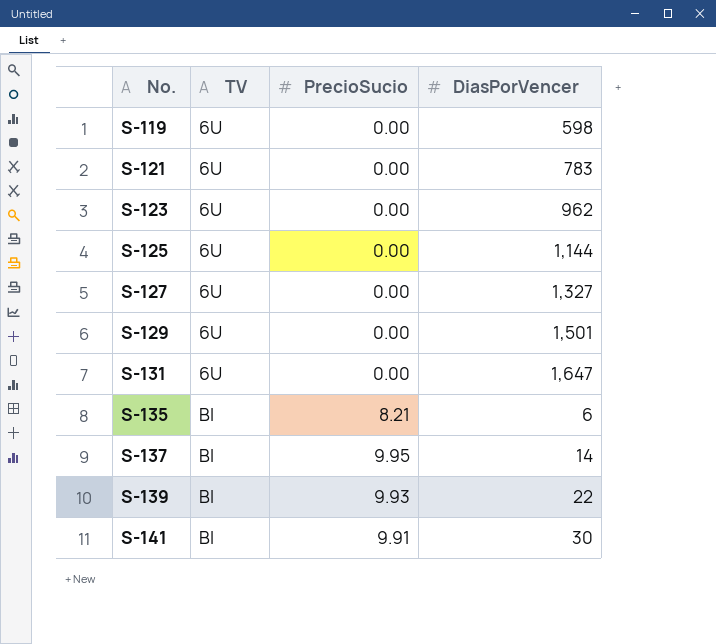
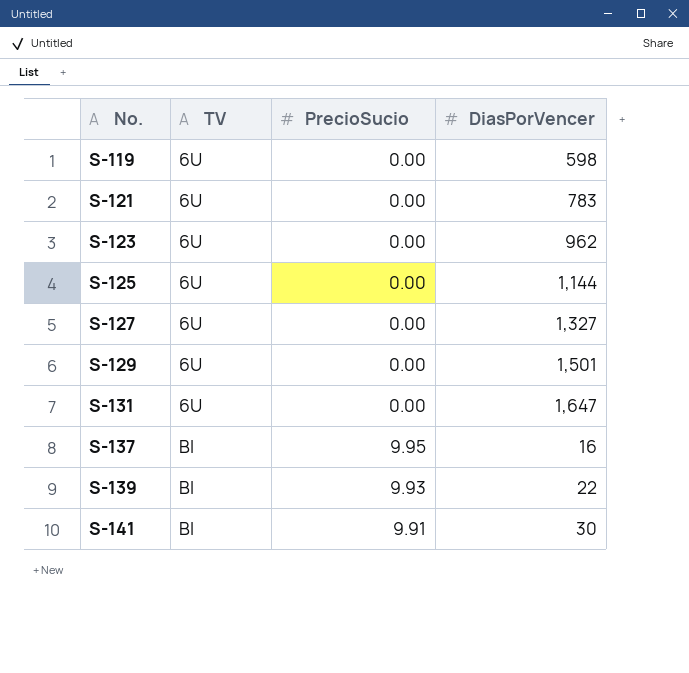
row S-135: BI | 8.21 | 6 -> none
S-137 | DiasPorVencer: 14 -> 16

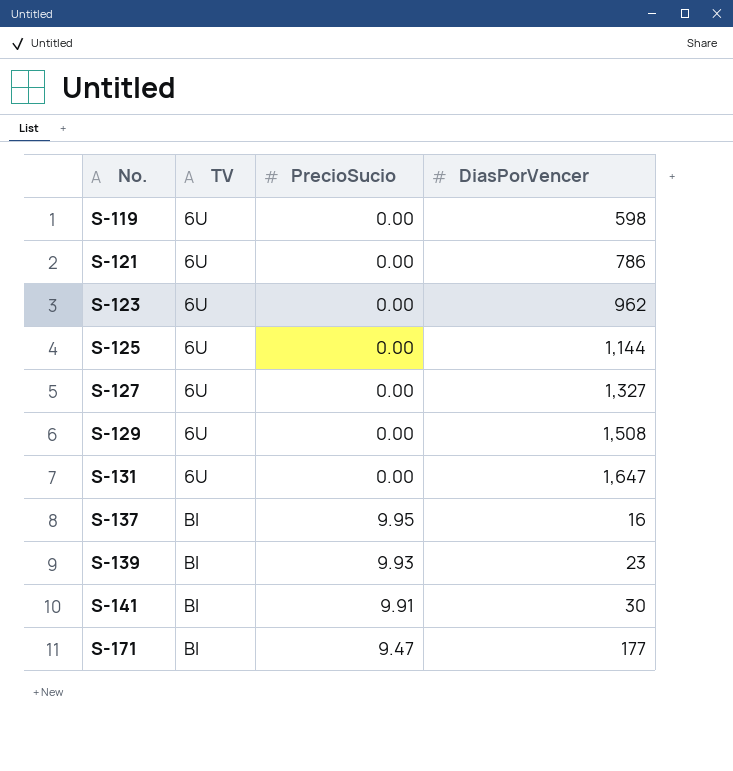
S-121 | DiasPorVencer: 783 -> 786
S-129 | DiasPorVencer: 1,501 -> 1,508
S-139 | DiasPorVencer: 22 -> 23
row S-171: none -> BI | 9.47 | 177

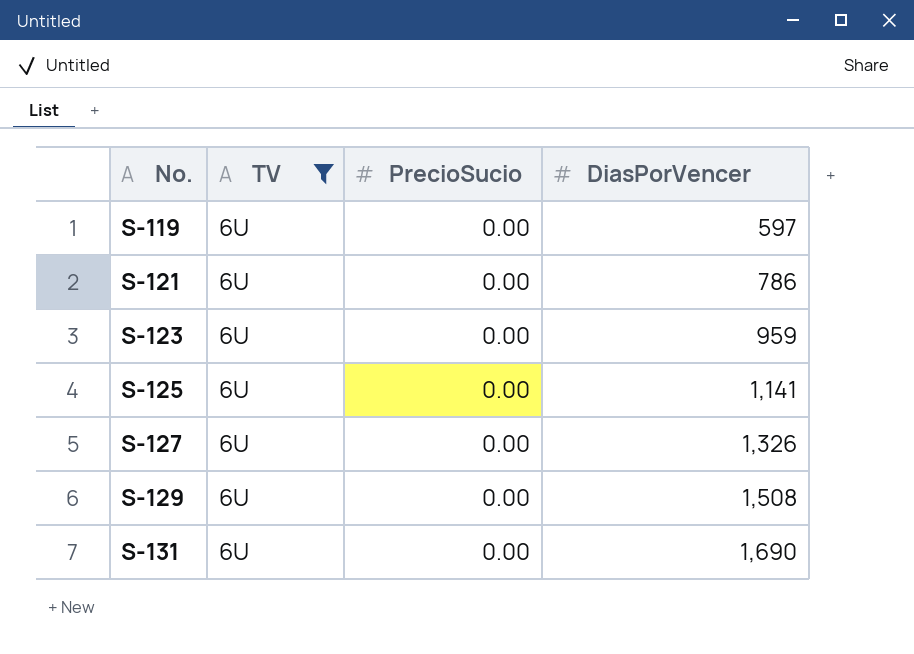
filter: none -> TV = 6U
S-119 | DiasPorVencer: 598 -> 597
S-123 | DiasPorVencer: 962 -> 959
S-125 | DiasPorVencer: 1,144 -> 1,141
S-127 | DiasPorVencer: 1,327 -> 1,326
S-131 | DiasPorVencer: 1,647 -> 1,690

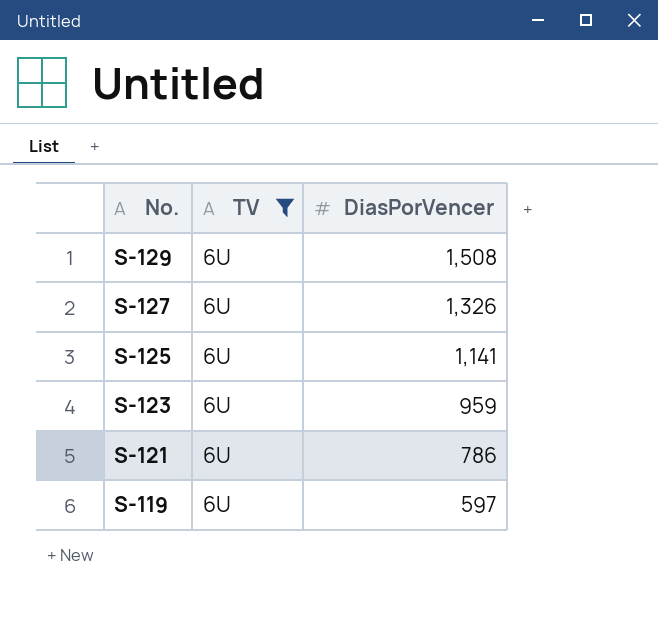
row order: No. ascending -> No. descending
column PrecioSucio | position: 3 -> none
row S-131: 6U | 0.00 | 1,690 -> none

